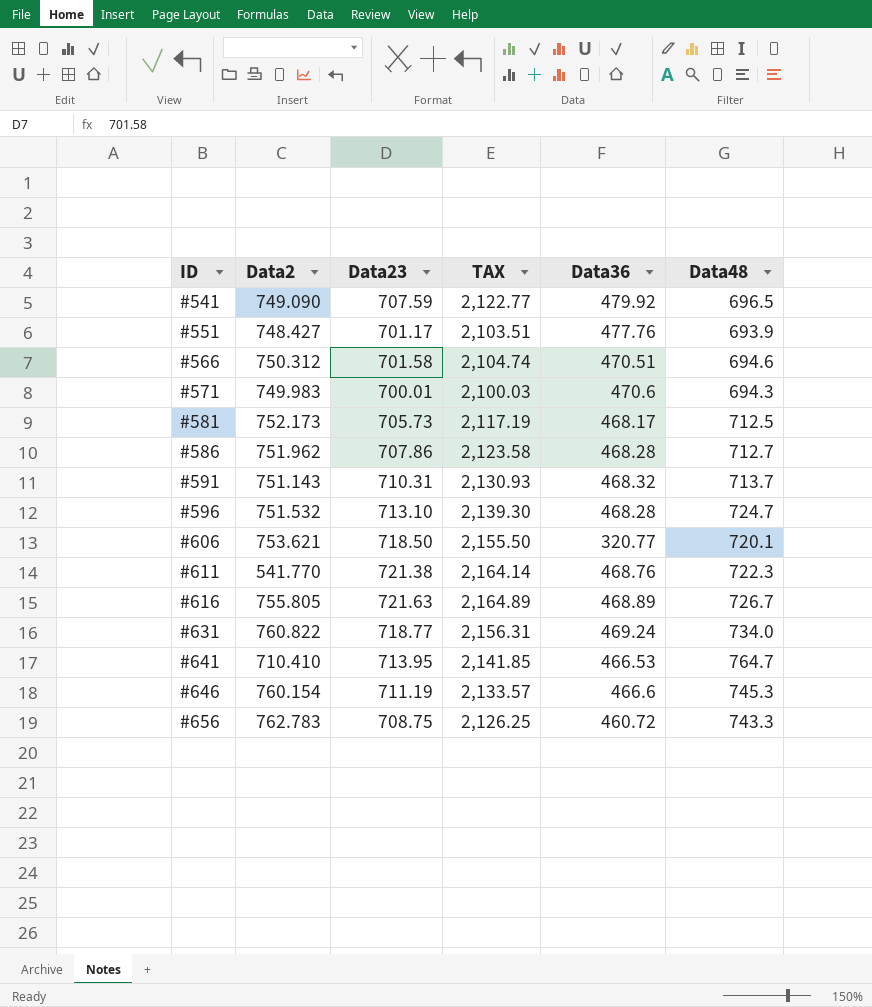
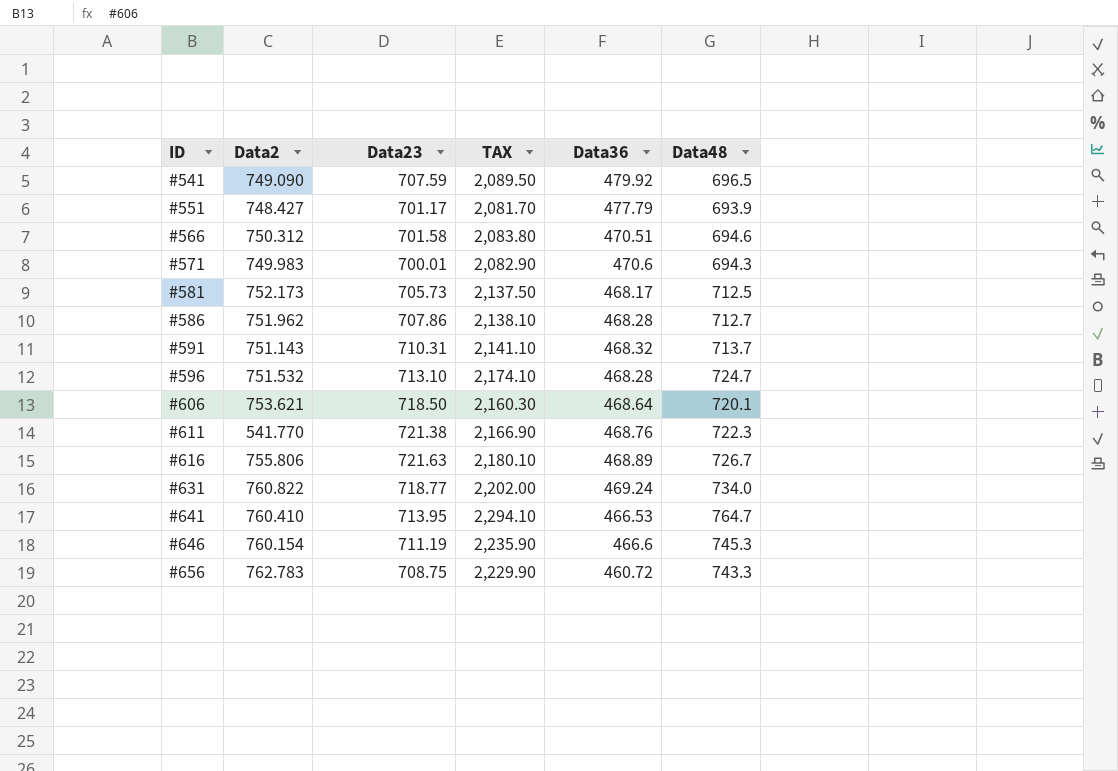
column TAX | formula: [Data23] * 3 -> [Data48] * 3
#551 | Data36: 477.76 -> 477.79
#606 | Data36: 320.77 -> 468.64
#616 | Data2: 755.805 -> 755.806
#641 | Data2: 710.410 -> 760.410

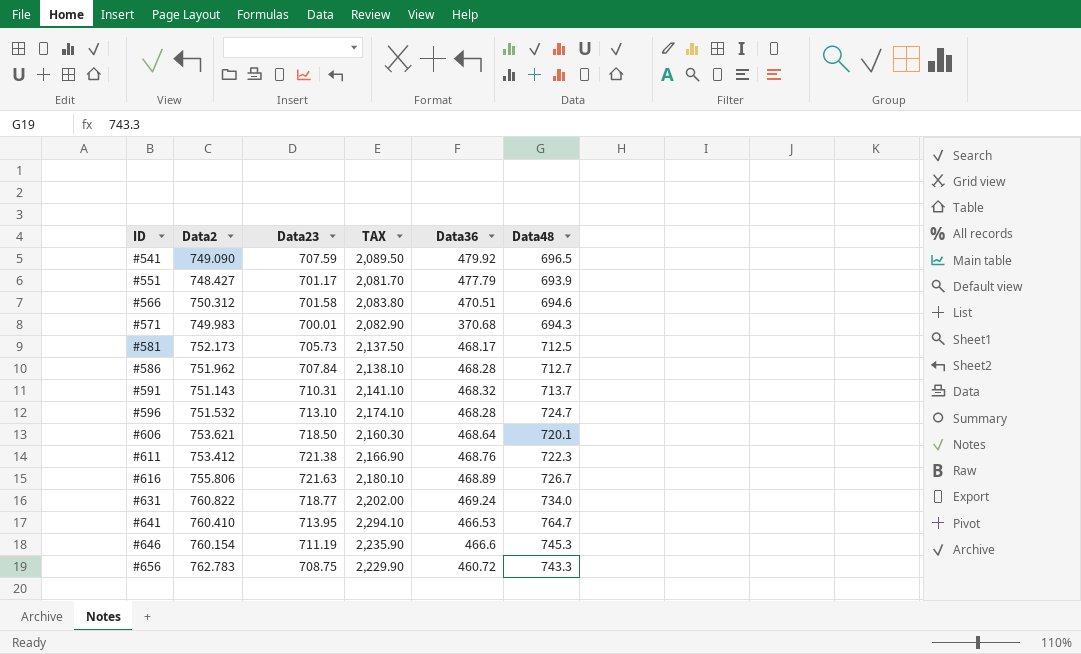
#571 | Data36: 470.6 -> 370.68
#586 | Data23: 707.86 -> 707.84
#611 | Data2: 541.770 -> 753.412

